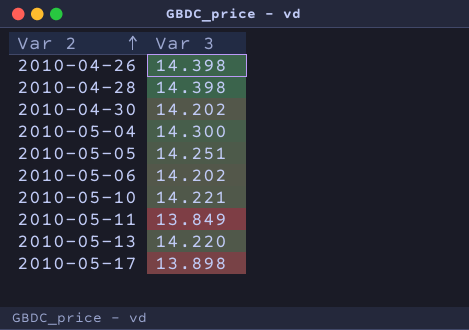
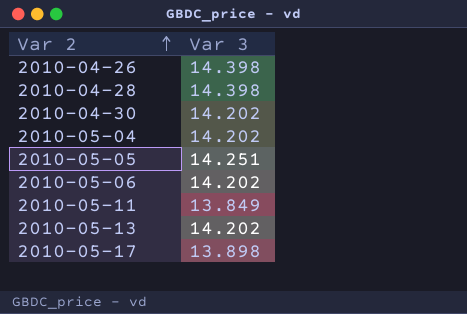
row 2010-05-10: 14.221 -> none
2010-05-04 | Var 3: 14.300 -> 14.202
2010-05-13 | Var 3: 14.220 -> 14.202

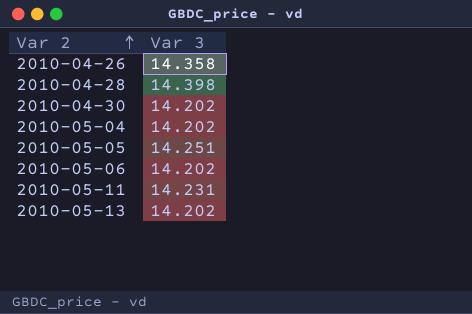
row 2010-05-17: 13.898 -> none
2010-04-26 | Var 3: 14.398 -> 14.358
2010-05-11 | Var 3: 13.849 -> 14.231

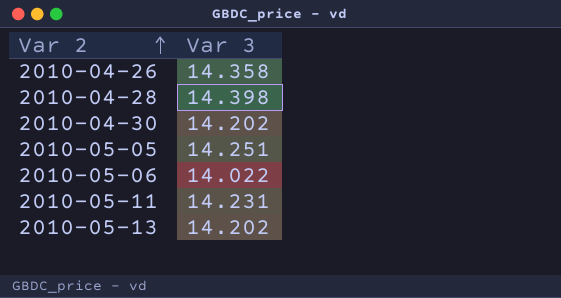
row 2010-05-04: 14.202 -> none
2010-05-06 | Var 3: 14.202 -> 14.022

